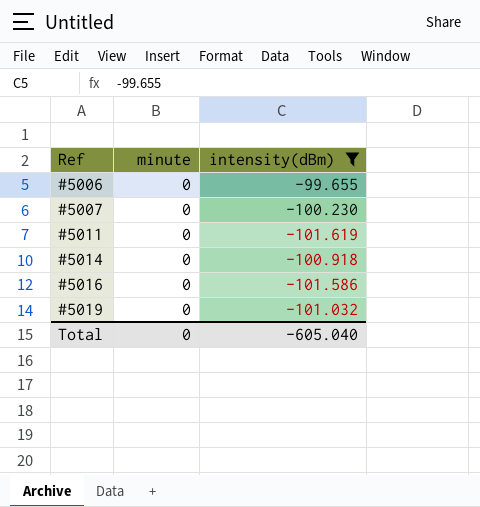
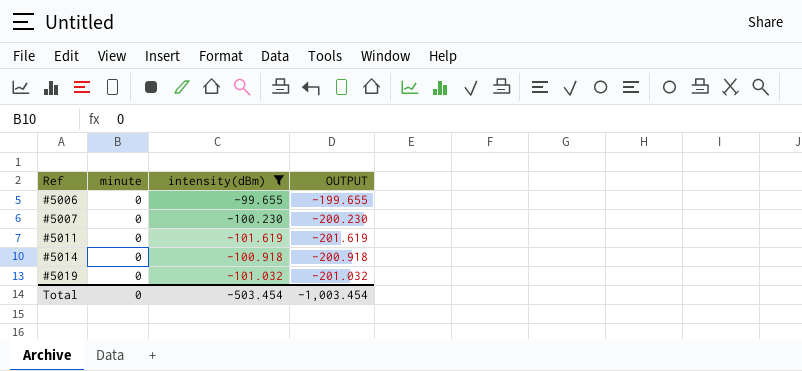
column OUTPUT | formula: none -> [intensity(dBm)] - 100
row #5016: 0 | -101.586 -> none
Total | intensity(dBm): -605.040 -> -503.454

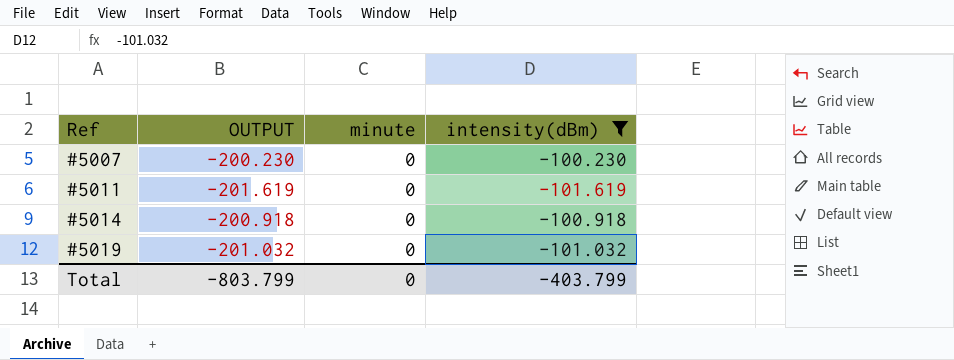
column OUTPUT | position: 4 -> 2
row #5006: 0 | -99.655 | -199.655 -> none
Total | OUTPUT: -1,003.454 -> -803.799
Total | intensity(dBm): -503.454 -> -403.799

